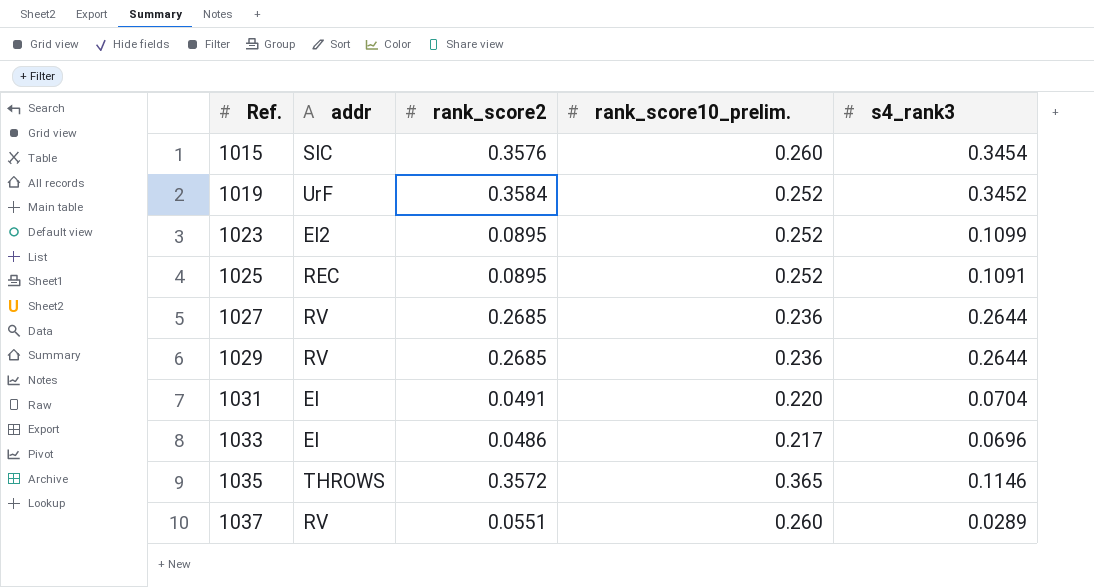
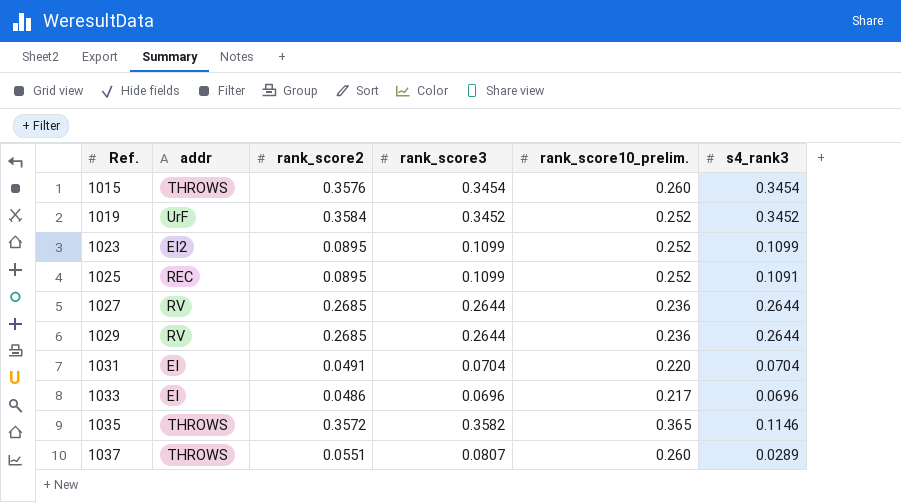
column rank_score3 | position: none -> 4
1015 | addr: SIC -> THROWS
1037 | addr: RV -> THROWS

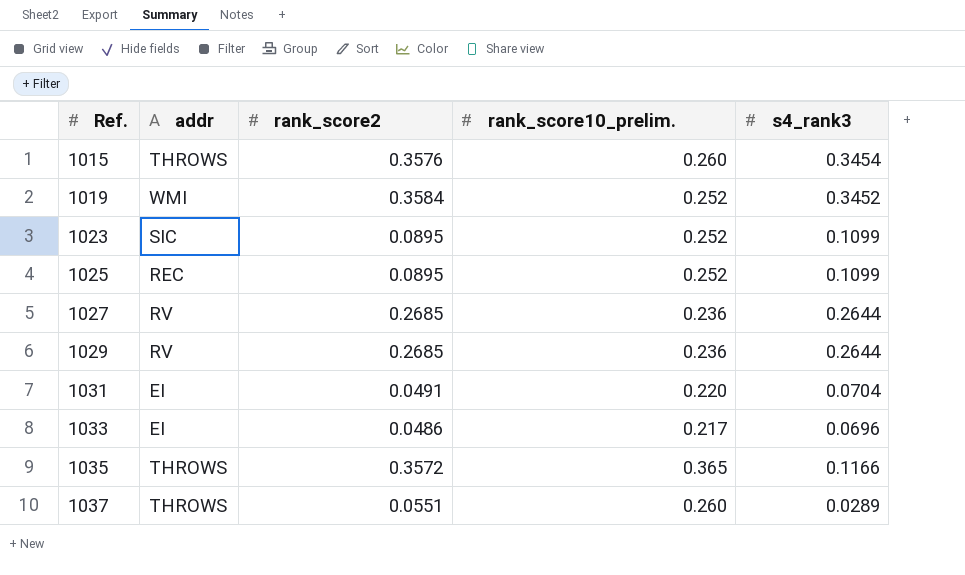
column rank_score3 | position: 4 -> none
1019 | addr: UrF -> WMI
1023 | addr: EI2 -> SIC
1025 | s4_rank3: 0.1091 -> 0.1099
1035 | s4_rank3: 0.1146 -> 0.1166

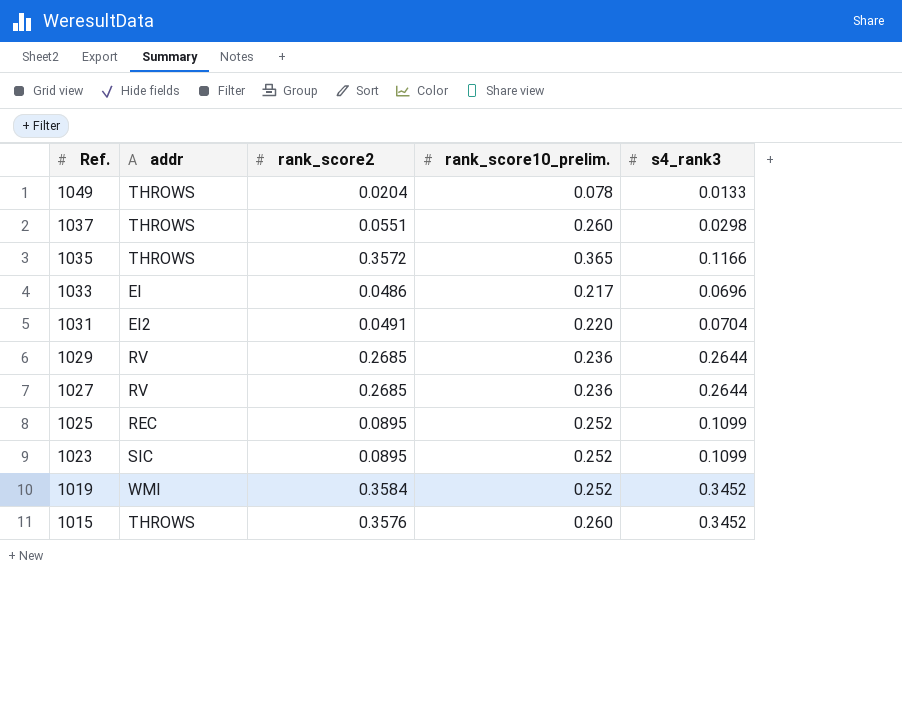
row order: Ref. ascending -> Ref. descending
row 1049: none -> THROWS | 0.0204 | 0.078 | 0.0133
1037 | s4_rank3: 0.0289 -> 0.0298
1031 | addr: EI -> EI2
1015 | s4_rank3: 0.3454 -> 0.3452

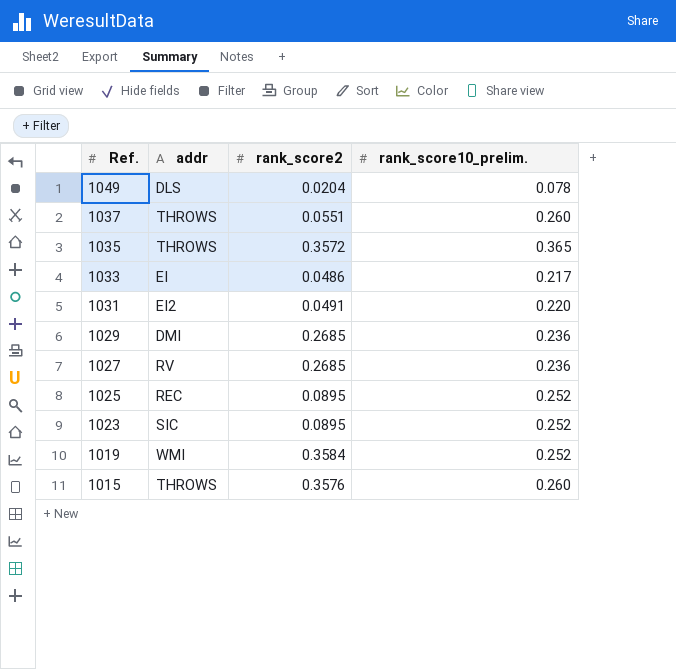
column s4_rank3 | position: 5 -> none
1049 | addr: THROWS -> DLS
1029 | addr: RV -> DMI

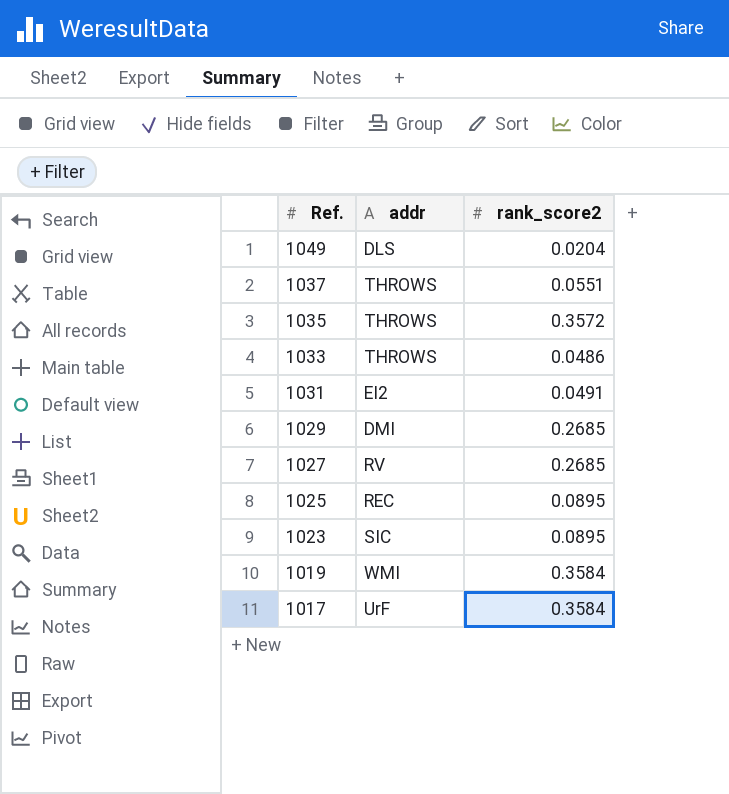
column rank_score10_prelim. | position: 4 -> none
row 1015: THROWS | 0.3576 | 0.260 -> none
1033 | addr: EI -> THROWS
row 1017: none -> UrF | 0.3584

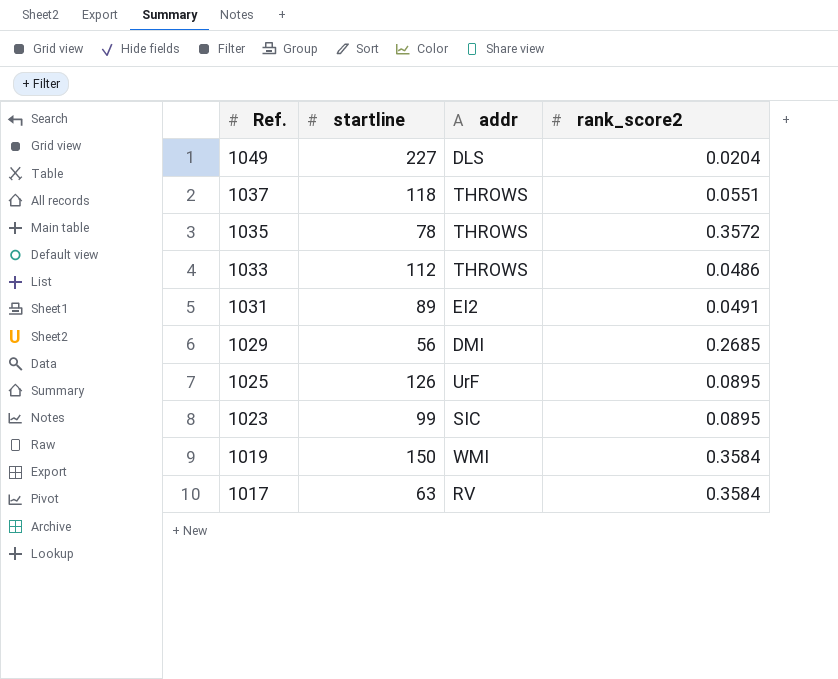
column startline | position: none -> 2
row 1027: RV | 0.2685 -> none
1025 | addr: REC -> UrF
1017 | addr: UrF -> RV

